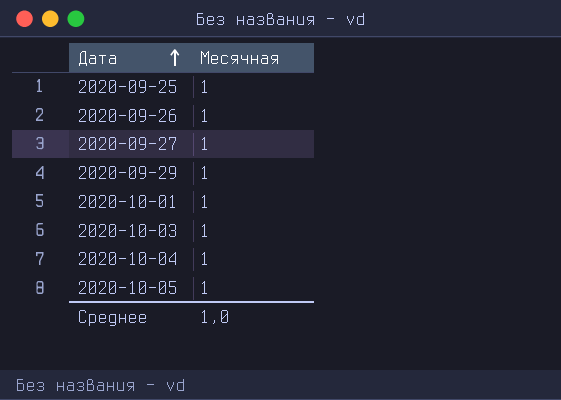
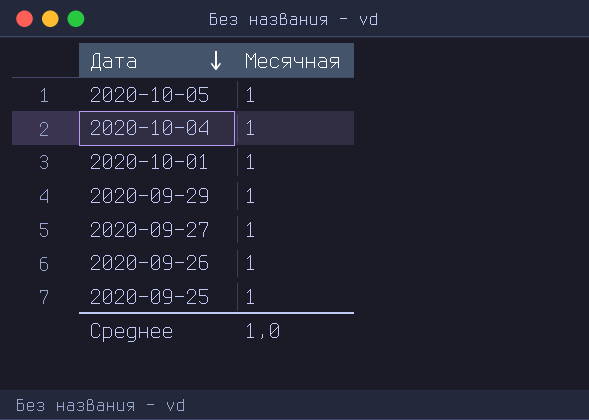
row order: Дата ascending -> Дата descending
row 2020-10-03: 1 -> none

